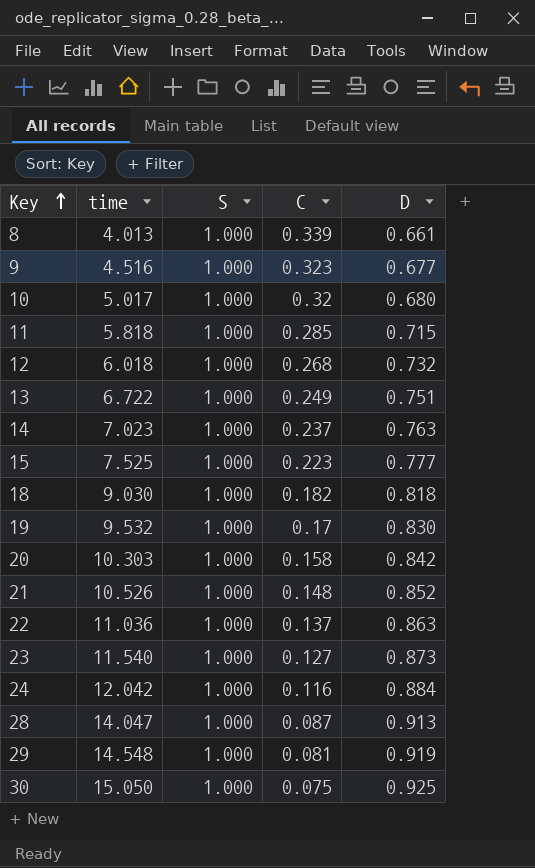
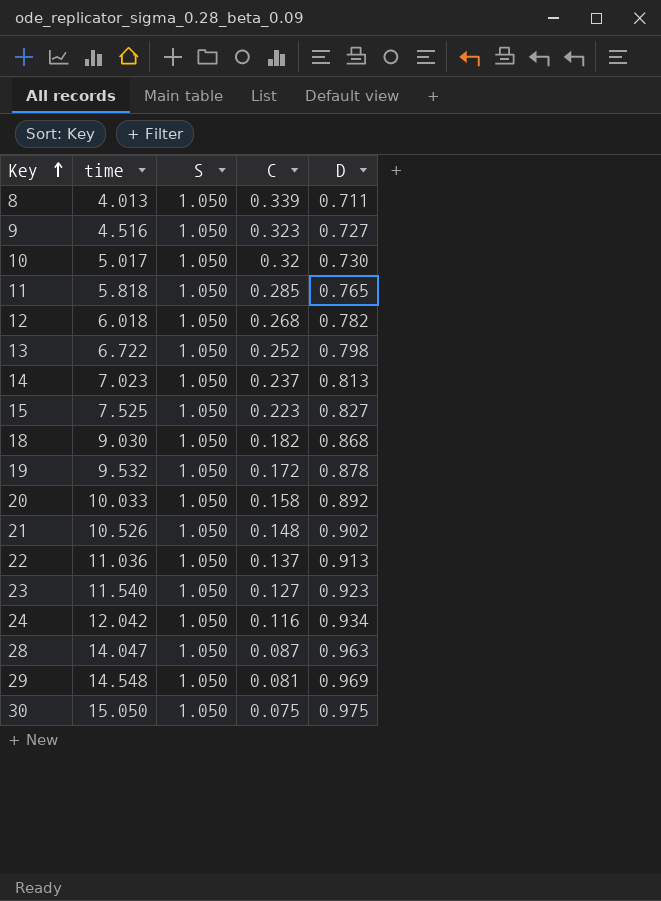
8 | S: 1.000 -> 1.050
8 | D: 0.661 -> 0.711
9 | S: 1.000 -> 1.050
9 | D: 0.677 -> 0.727
10 | S: 1.000 -> 1.050
10 | D: 0.680 -> 0.730
11 | S: 1.000 -> 1.050
11 | D: 0.715 -> 0.765
12 | S: 1.000 -> 1.050
12 | D: 0.732 -> 0.782
13 | S: 1.000 -> 1.050
13 | C: 0.249 -> 0.252
13 | D: 0.751 -> 0.798
14 | S: 1.000 -> 1.050
14 | D: 0.763 -> 0.813
15 | S: 1.000 -> 1.050
15 | D: 0.777 -> 0.827
18 | S: 1.000 -> 1.050
18 | D: 0.818 -> 0.868
19 | S: 1.000 -> 1.050
19 | C: 0.17 -> 0.172
19 | D: 0.830 -> 0.878
20 | time: 10.303 -> 10.033
20 | S: 1.000 -> 1.050
20 | D: 0.842 -> 0.892
21 | S: 1.000 -> 1.050
21 | D: 0.852 -> 0.902
22 | S: 1.000 -> 1.050
22 | D: 0.863 -> 0.913
23 | S: 1.000 -> 1.050
23 | D: 0.873 -> 0.923
24 | S: 1.000 -> 1.050
24 | D: 0.884 -> 0.934
28 | S: 1.000 -> 1.050
28 | D: 0.913 -> 0.963
29 | S: 1.000 -> 1.050
29 | D: 0.919 -> 0.969
30 | S: 1.000 -> 1.050
30 | D: 0.925 -> 0.975

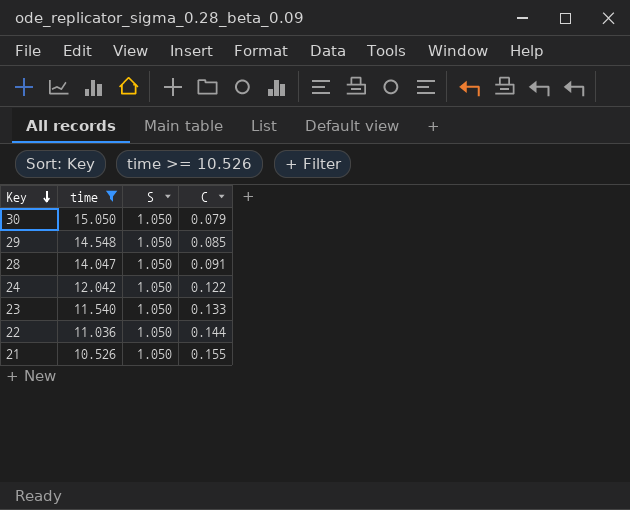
filter: none -> time >= 10.526
row order: Key ascending -> Key descending
column D | formula: [S] - [C] -> none
30 | C: 0.075 -> 0.079
29 | C: 0.081 -> 0.085
28 | C: 0.087 -> 0.091
24 | C: 0.116 -> 0.122
23 | C: 0.127 -> 0.133
22 | C: 0.137 -> 0.144
21 | C: 0.148 -> 0.155

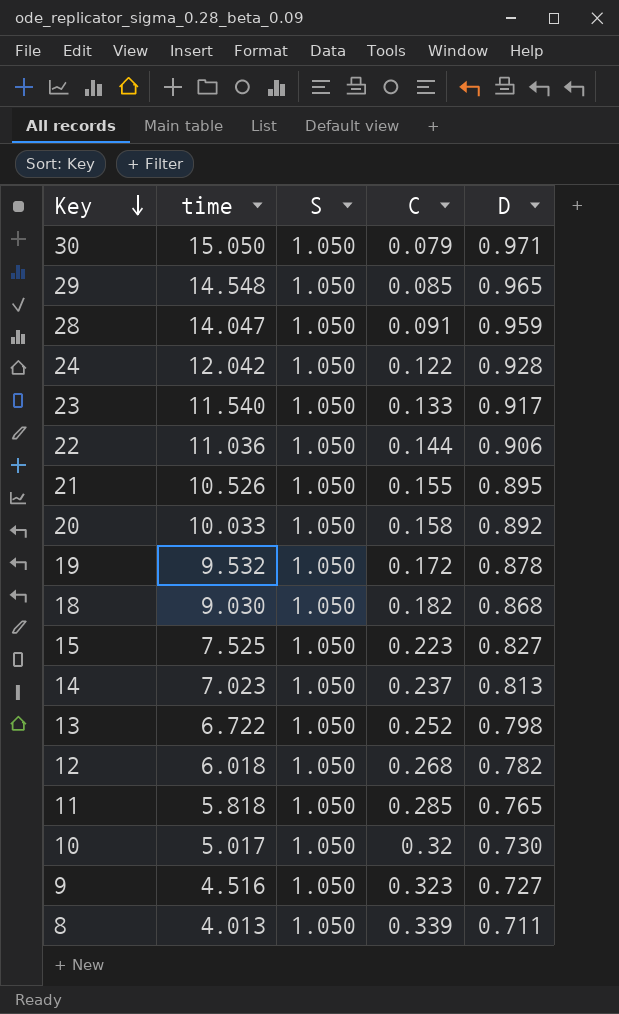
filter: time >= 10.526 -> none
column D | formula: none -> [S] - [C]

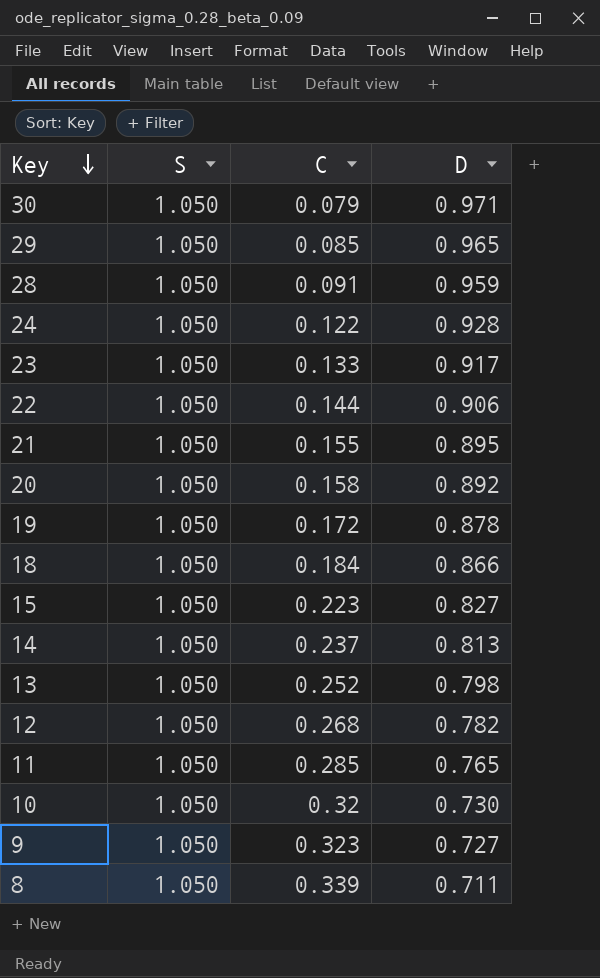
column time | position: 2 -> none
18 | C: 0.182 -> 0.184
18 | D: 0.868 -> 0.866

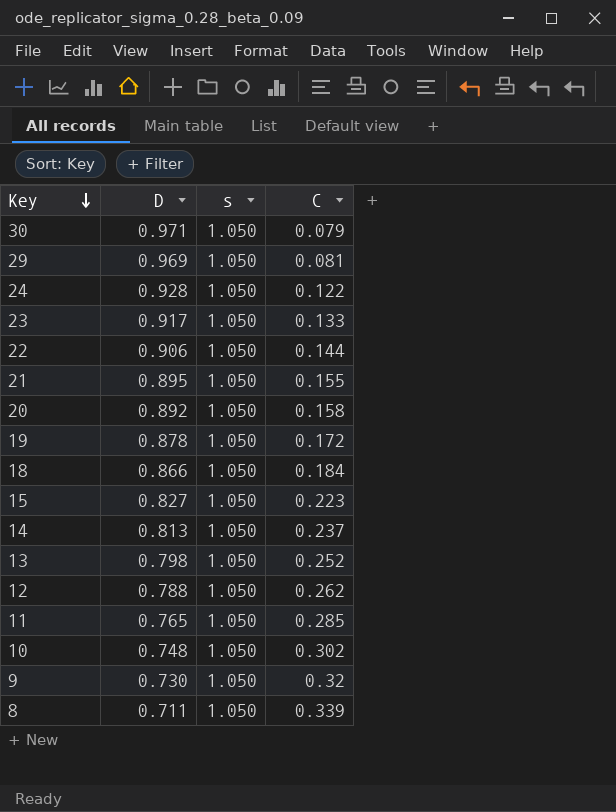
column D | position: 4 -> 2
column name: S -> s
row 28: 1.050 | 0.091 | 0.959 -> none
29 | D: 0.965 -> 0.969
29 | C: 0.085 -> 0.081
12 | D: 0.782 -> 0.788
12 | C: 0.268 -> 0.262
10 | D: 0.730 -> 0.748
10 | C: 0.32 -> 0.302
9 | D: 0.727 -> 0.730
9 | C: 0.323 -> 0.32

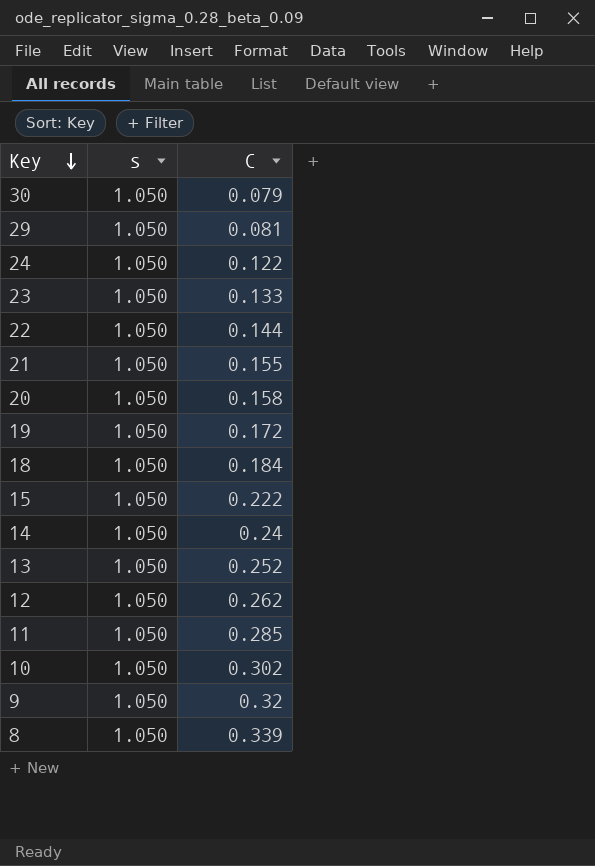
column D | formula: [s] - [C] -> none
15 | C: 0.223 -> 0.222
14 | C: 0.237 -> 0.24

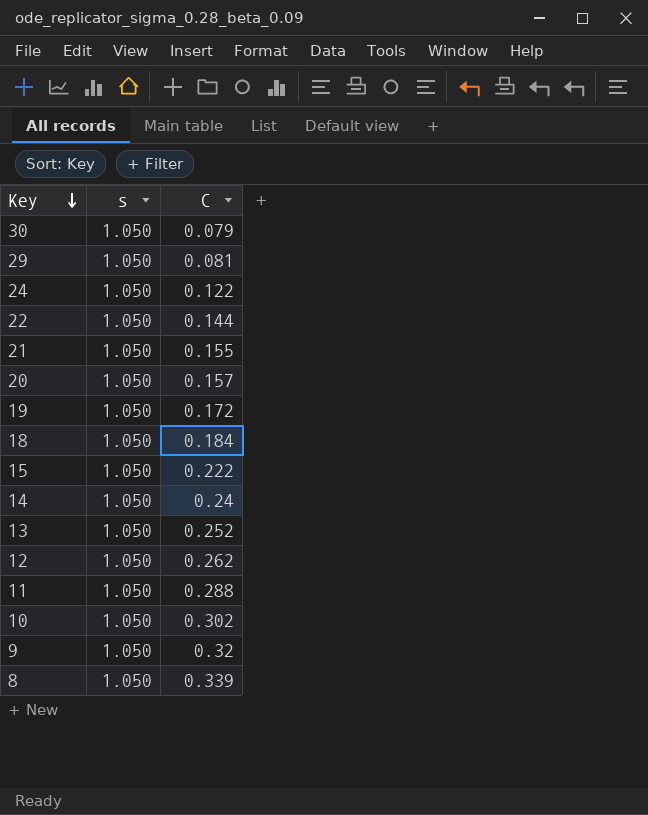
row 23: 1.050 | 0.133 -> none
20 | C: 0.158 -> 0.157
11 | C: 0.285 -> 0.288

